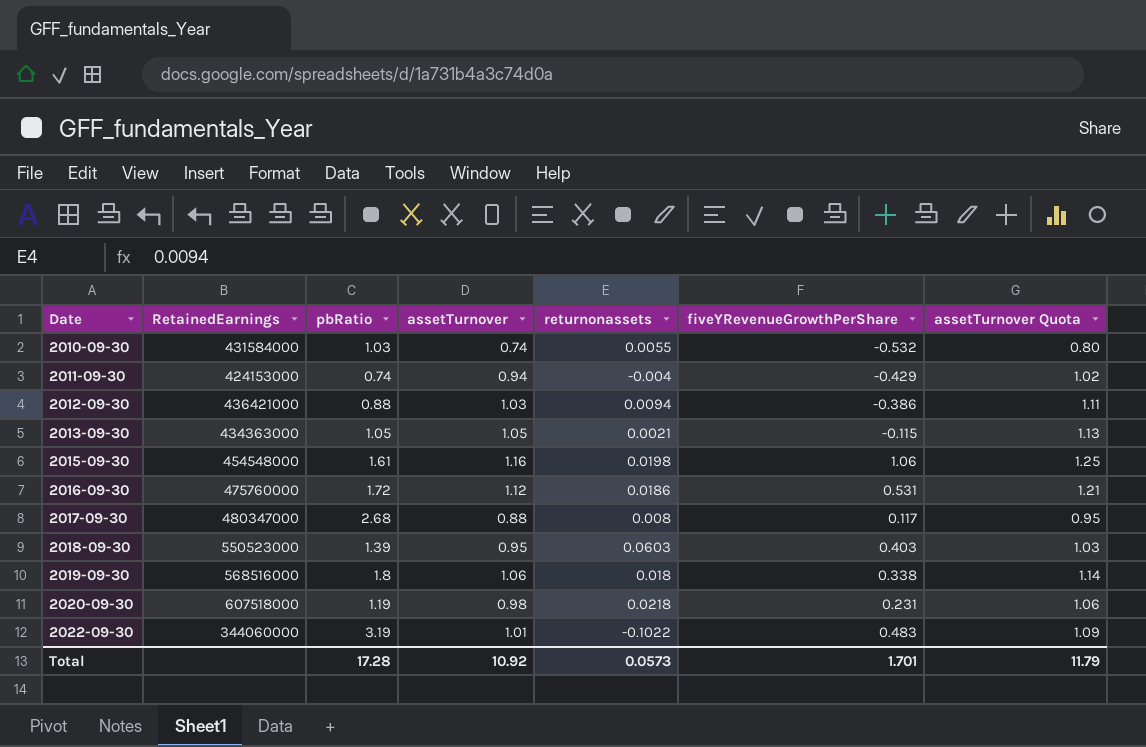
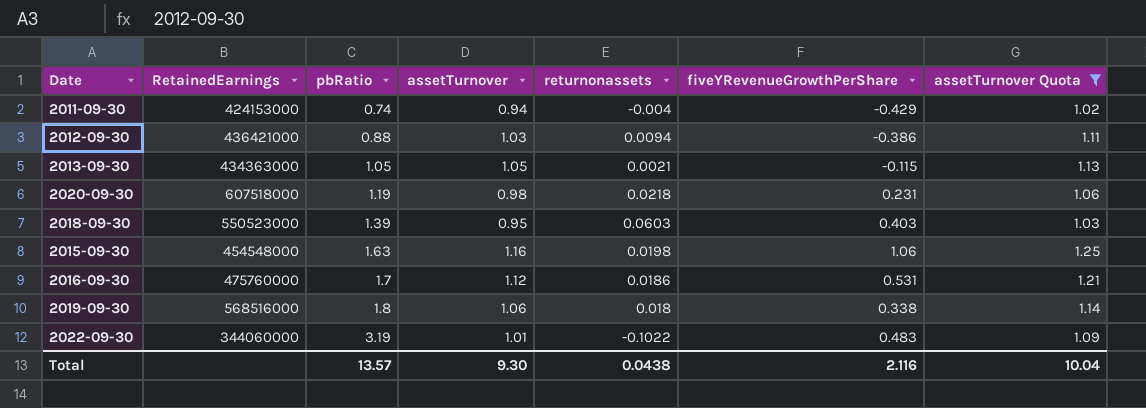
filter: none -> assetTurnover Quota >= 1.02
row order: Date ascending -> pbRatio ascending
2015-09-30 | pbRatio: 1.61 -> 1.63
2016-09-30 | pbRatio: 1.72 -> 1.7
Total | pbRatio: 17.28 -> 13.57
Total | assetTurnover: 10.92 -> 9.30
Total | returnonassets: 0.0573 -> 0.0438
Total | fiveYRevenueGrowthPerShare: 1.701 -> 2.116
Total | assetTurnover Quota: 11.79 -> 10.04

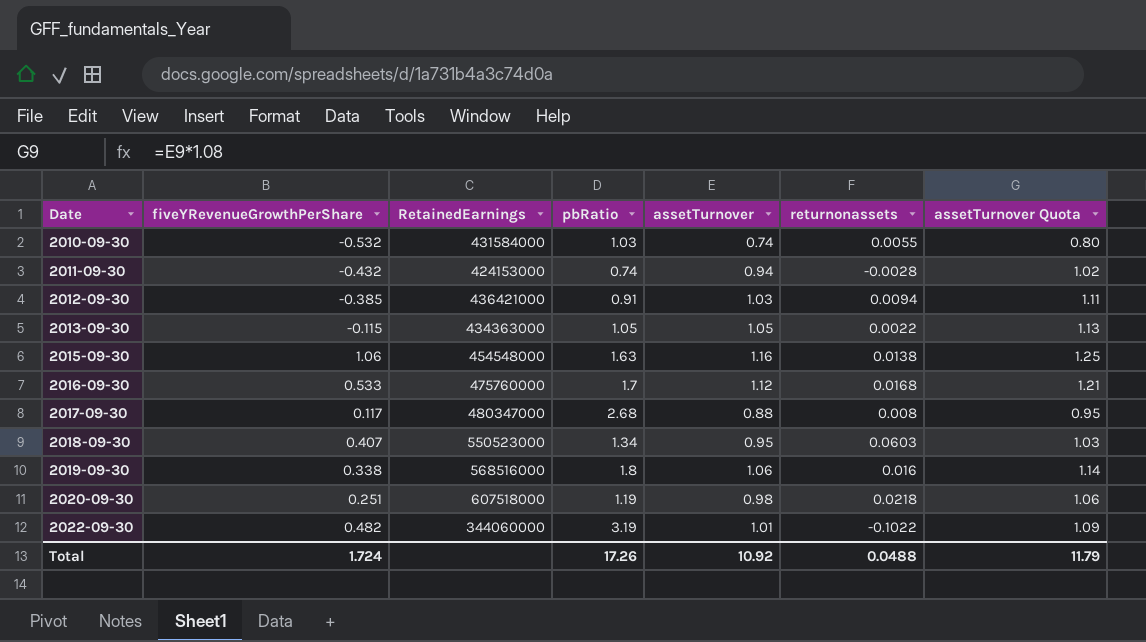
filter: assetTurnover Quota >= 1.02 -> none
row order: pbRatio ascending -> Date ascending
column fiveYRevenueGrowthPerShare | position: 6 -> 2
2011-09-30 | fiveYRevenueGrowthPerShare: -0.429 -> -0.432
2011-09-30 | returnonassets: -0.004 -> -0.0028
2012-09-30 | fiveYRevenueGrowthPerShare: -0.386 -> -0.385
2012-09-30 | pbRatio: 0.88 -> 0.91
2013-09-30 | returnonassets: 0.0021 -> 0.0022
2015-09-30 | returnonassets: 0.0198 -> 0.0138
2016-09-30 | fiveYRevenueGrowthPerShare: 0.531 -> 0.533
2016-09-30 | returnonassets: 0.0186 -> 0.0168
2018-09-30 | fiveYRevenueGrowthPerShare: 0.403 -> 0.407
2018-09-30 | pbRatio: 1.39 -> 1.34
2019-09-30 | returnonassets: 0.018 -> 0.016
2020-09-30 | fiveYRevenueGrowthPerShare: 0.231 -> 0.251
2022-09-30 | fiveYRevenueGrowthPerShare: 0.483 -> 0.482
Total | fiveYRevenueGrowthPerShare: 2.116 -> 1.724
Total | pbRatio: 13.57 -> 17.26
Total | assetTurnover: 9.30 -> 10.92
Total | returnonassets: 0.0438 -> 0.0488
Total | assetTurnover Quota: 10.04 -> 11.79

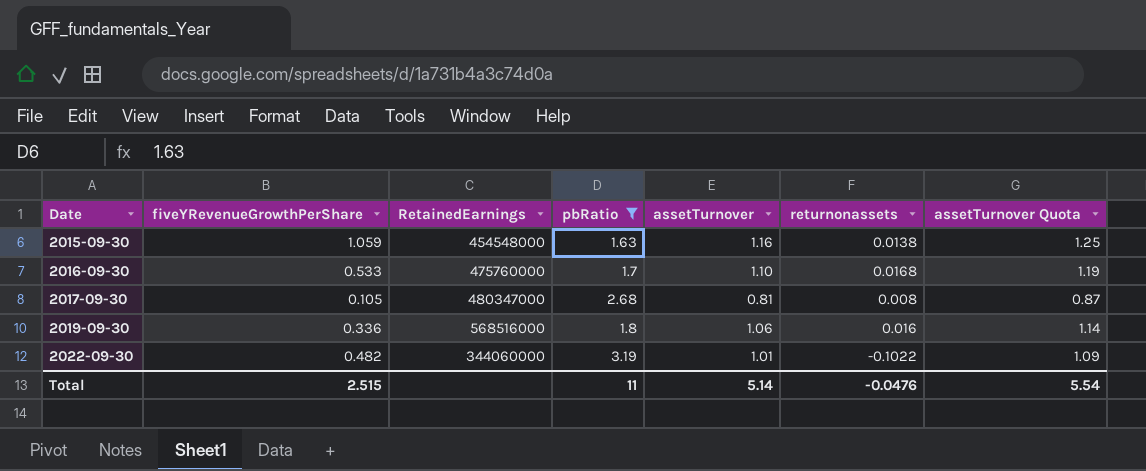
filter: none -> pbRatio >= 1.63
2015-09-30 | fiveYRevenueGrowthPerShare: 1.06 -> 1.059
2016-09-30 | assetTurnover: 1.12 -> 1.10
2016-09-30 | assetTurnover Quota: 1.21 -> 1.19
2017-09-30 | fiveYRevenueGrowthPerShare: 0.117 -> 0.105
2017-09-30 | assetTurnover: 0.88 -> 0.81
2017-09-30 | assetTurnover Quota: 0.95 -> 0.87
2019-09-30 | fiveYRevenueGrowthPerShare: 0.338 -> 0.336
Total | fiveYRevenueGrowthPerShare: 1.724 -> 2.515
Total | pbRatio: 17.26 -> 11
Total | assetTurnover: 10.92 -> 5.14
Total | returnonassets: 0.0488 -> -0.0476
Total | assetTurnover Quota: 11.79 -> 5.54

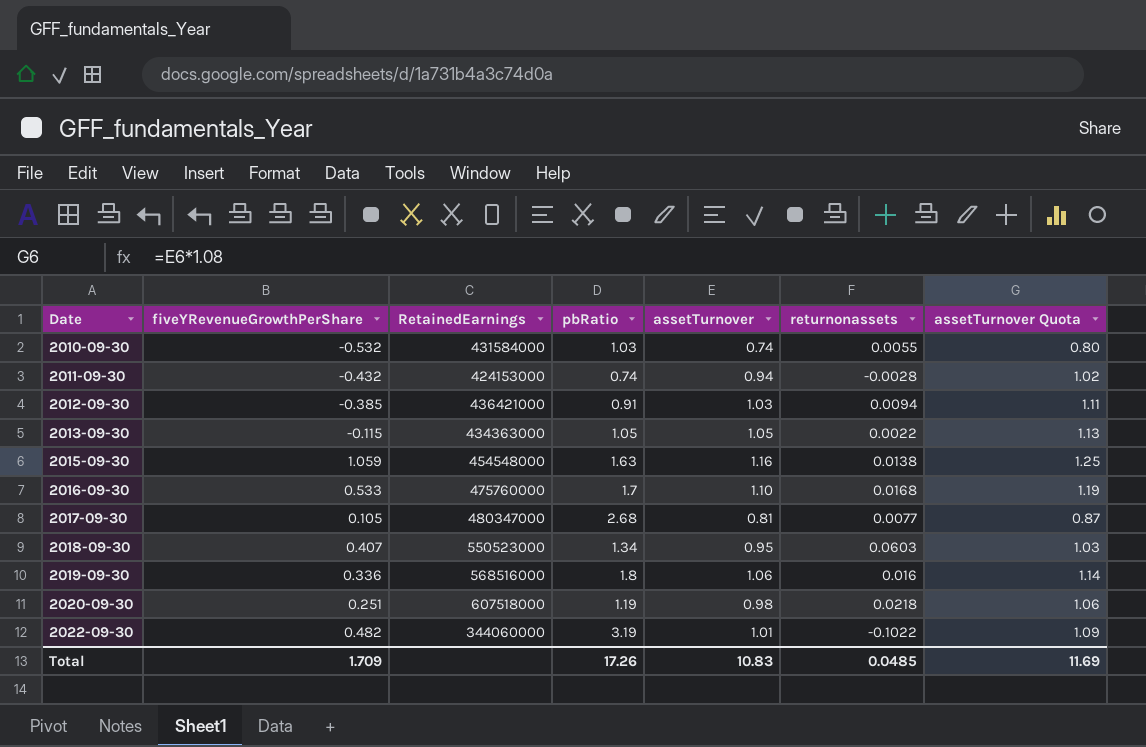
filter: pbRatio >= 1.63 -> none
2017-09-30 | returnonassets: 0.008 -> 0.0077
Total | fiveYRevenueGrowthPerShare: 2.515 -> 1.709
Total | pbRatio: 11 -> 17.26
Total | assetTurnover: 5.14 -> 10.83
Total | returnonassets: -0.0476 -> 0.0485
Total | assetTurnover Quota: 5.54 -> 11.69

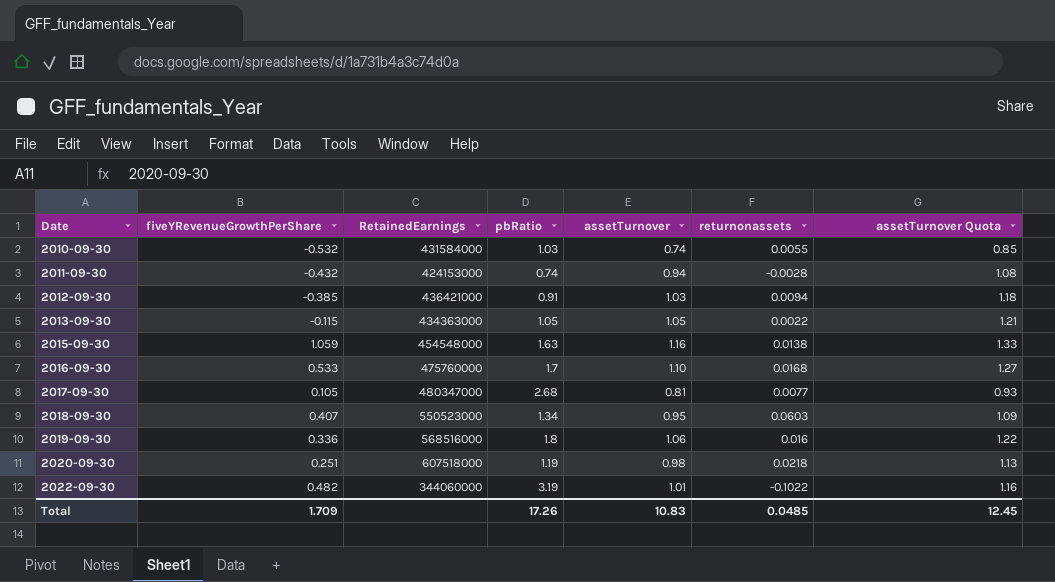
column assetTurnover Quota | formula: [assetTurnover] * 1.08 -> [assetTurnover] * 1.15
Total | assetTurnover Quota: 11.69 -> 12.45

